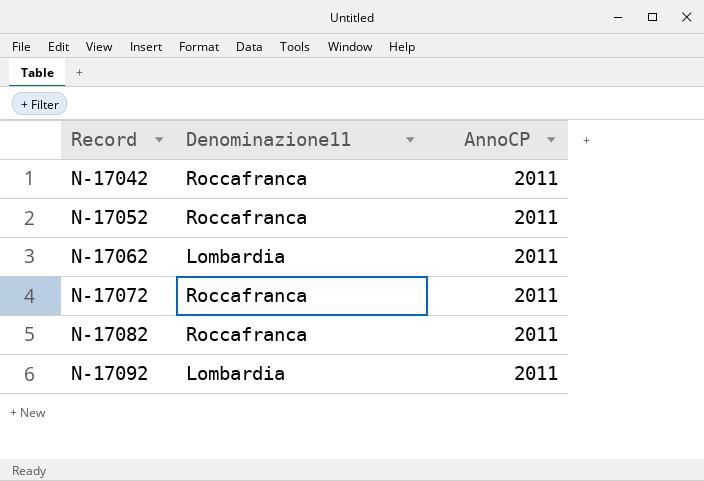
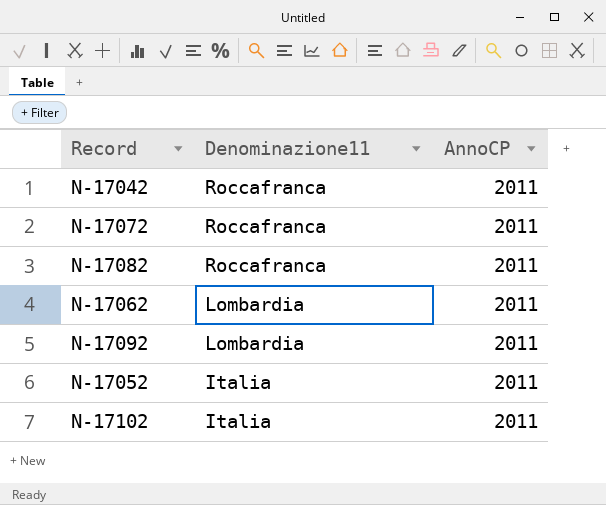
row order: Record ascending -> Denominazione11 descending
N-17052 | Denominazione11: Roccafranca -> Italia
row N-17102: none -> Italia | 2011

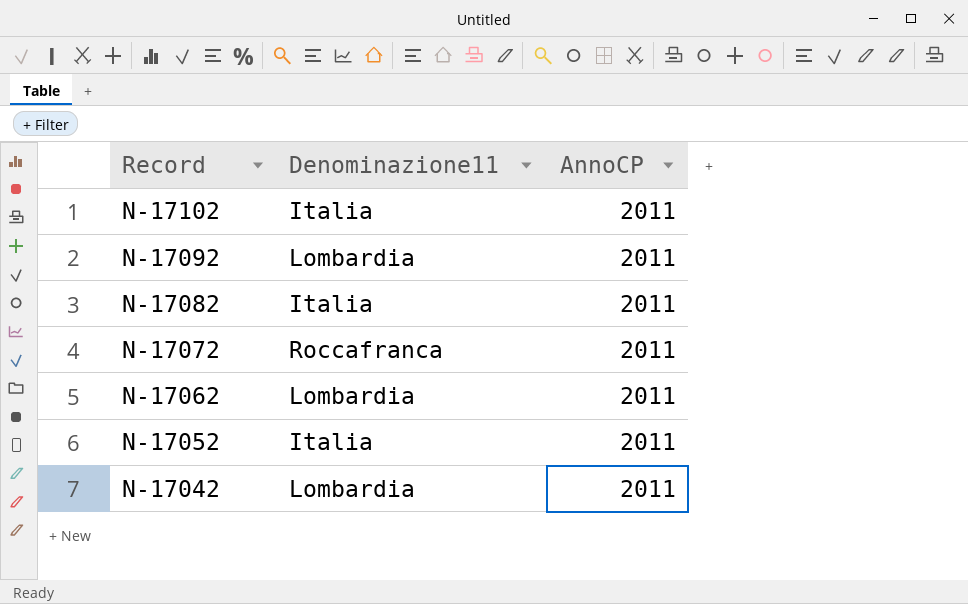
row order: Denominazione11 descending -> Record descending
N-17082 | Denominazione11: Roccafranca -> Italia
N-17042 | Denominazione11: Roccafranca -> Lombardia

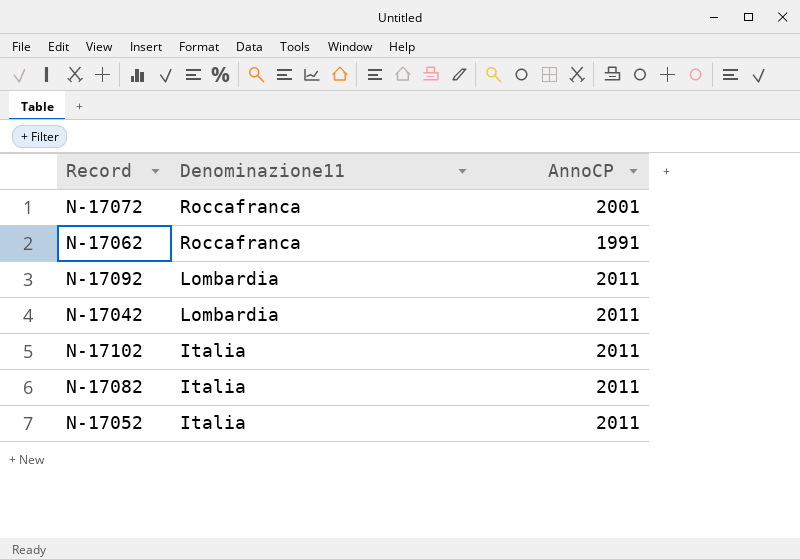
row order: Record descending -> Denominazione11 descending
N-17072 | AnnoCP: 2011 -> 2001
N-17062 | Denominazione11: Lombardia -> Roccafranca
N-17062 | AnnoCP: 2011 -> 1991

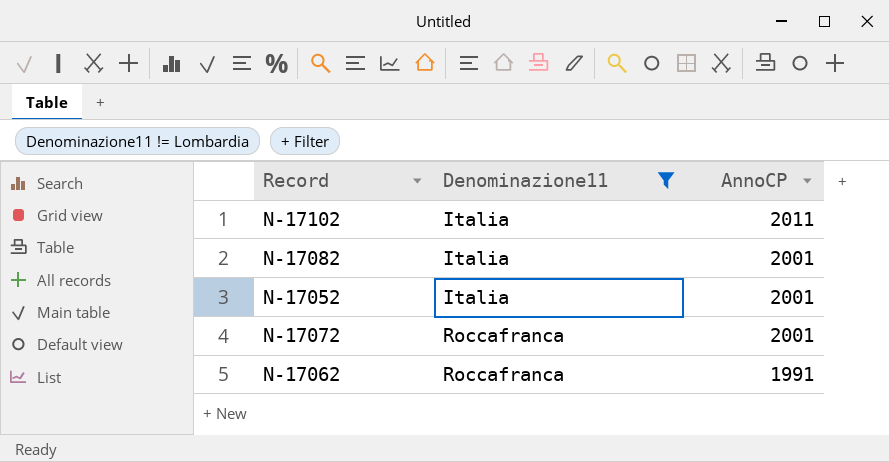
filter: none -> Denominazione11 != Lombardia
row order: Denominazione11 descending -> Denominazione11 ascending
N-17082 | AnnoCP: 2011 -> 2001
N-17052 | AnnoCP: 2011 -> 2001

